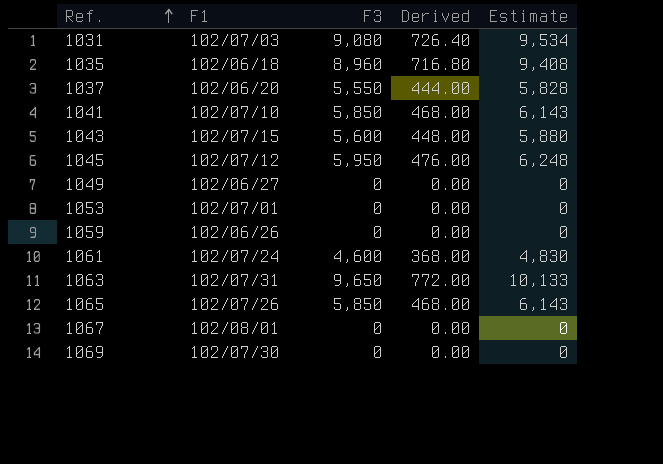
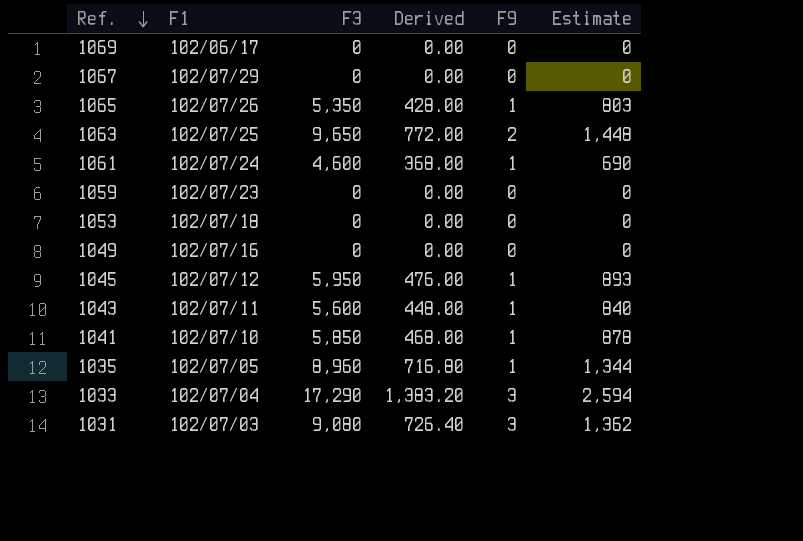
row order: Ref. ascending -> Ref. descending
column F9 | position: none -> 5
column Estimate | formula: [F3] * 1.05 -> [F3] * 0.15
row 1037: 102/06/20 | 5,550 | 444.00 | 5,828 -> none
1069 | F1: 102/07/30 -> 102/06/17
1067 | F1: 102/08/01 -> 102/07/29
1065 | F3: 5,850 -> 5,350
1065 | Derived: 468.00 -> 428.00
1063 | F1: 102/07/31 -> 102/07/25
1059 | F1: 102/06/26 -> 102/07/23
1053 | F1: 102/07/01 -> 102/07/18
1049 | F1: 102/06/27 -> 102/07/16
1043 | F1: 102/07/15 -> 102/07/11
1035 | F1: 102/06/18 -> 102/07/05
row 1033: none -> 102/07/04 | 17,290 | 1,383.20 | 3 | 2,594

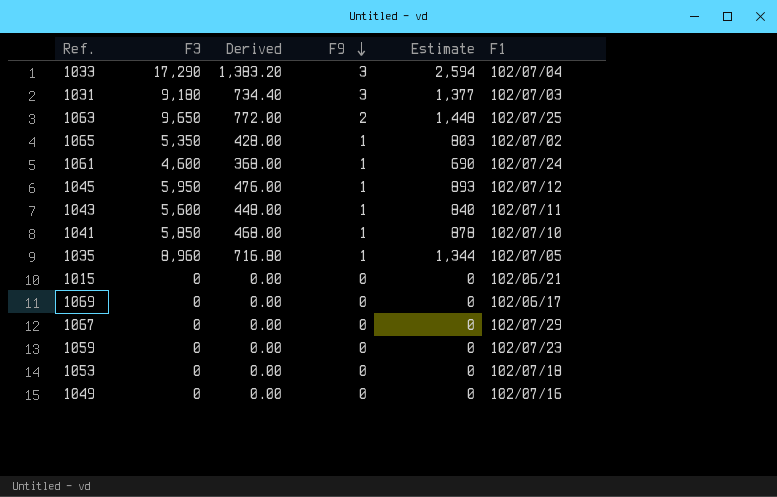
row order: Ref. descending -> F9 descending
column F1 | position: 2 -> 6
1031 | F3: 9,080 -> 9,180
1031 | Derived: 726.40 -> 734.40
1031 | Estimate: 1,362 -> 1,377
1065 | F1: 102/07/26 -> 102/07/02
row 1015: none -> 0 | 0.00 | 0 | 0 | 102/06/21

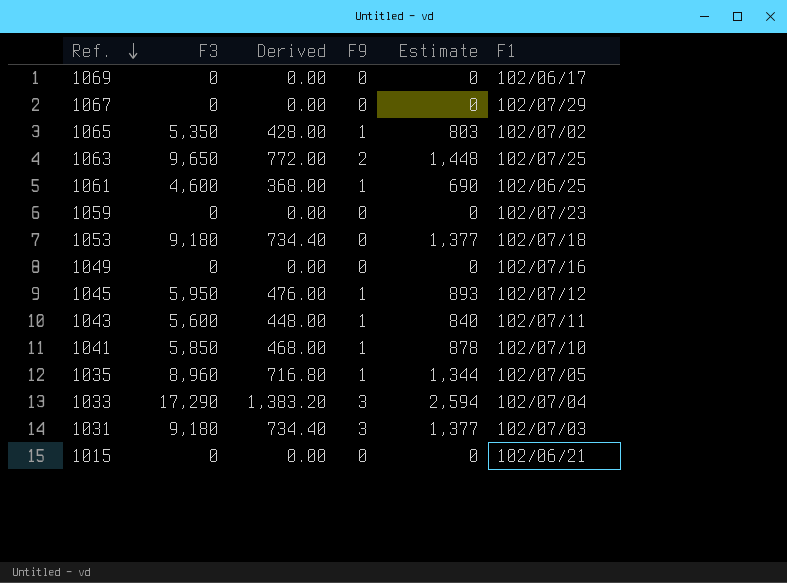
row order: F9 descending -> Ref. descending
1061 | F1: 102/07/24 -> 102/06/25
1053 | F3: 0 -> 9,180
1053 | Derived: 0.00 -> 734.40
1053 | Estimate: 0 -> 1,377

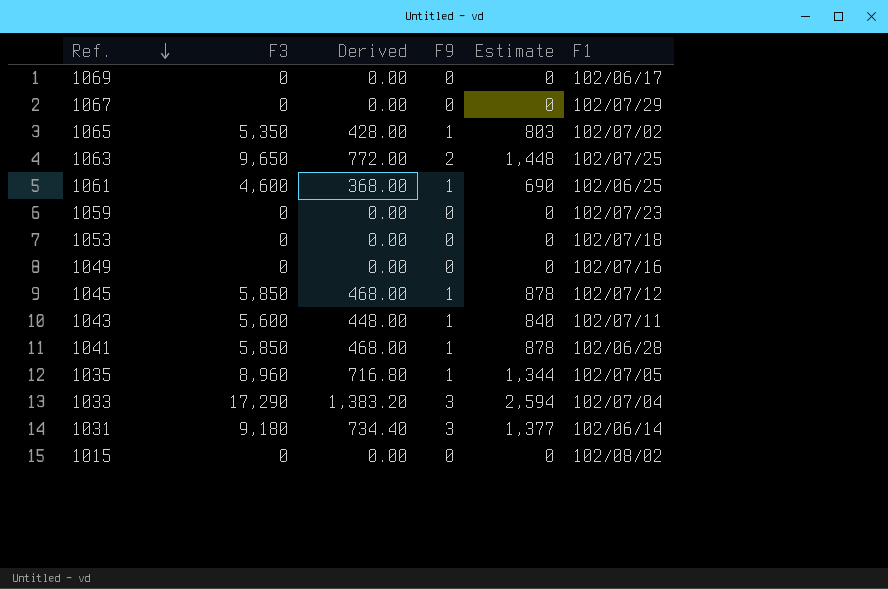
1053 | F3: 9,180 -> 0
1053 | Derived: 734.40 -> 0.00
1053 | Estimate: 1,377 -> 0
1045 | F3: 5,950 -> 5,850
1045 | Derived: 476.00 -> 468.00
1045 | Estimate: 893 -> 878
1041 | F1: 102/07/10 -> 102/06/28
1031 | F1: 102/07/03 -> 102/06/14
1015 | F1: 102/06/21 -> 102/08/02

